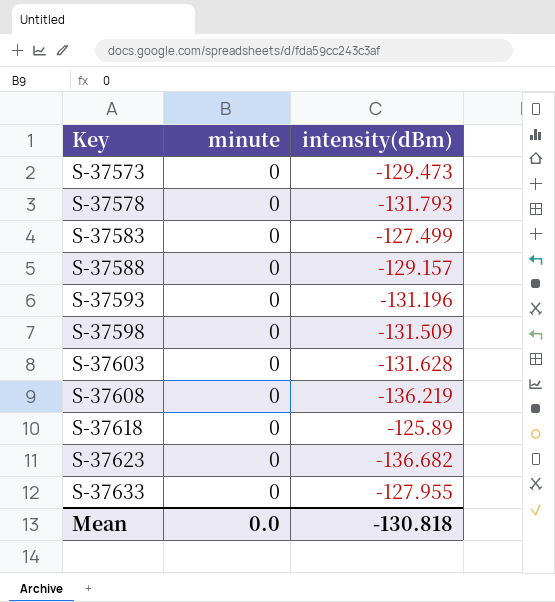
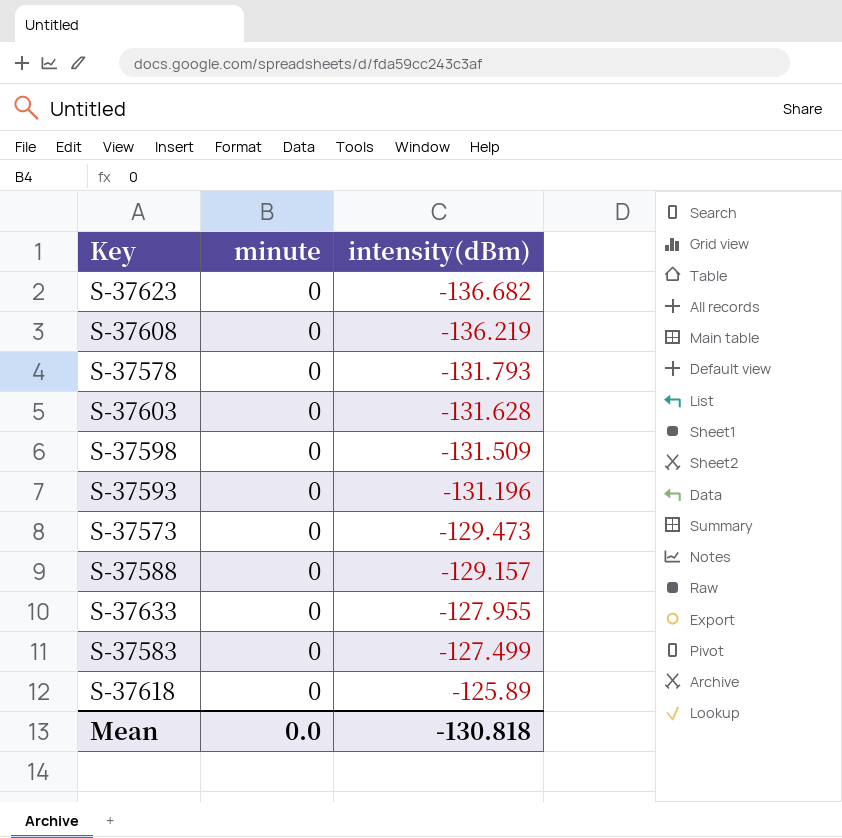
row order: Key ascending -> intensity(dBm) ascending

